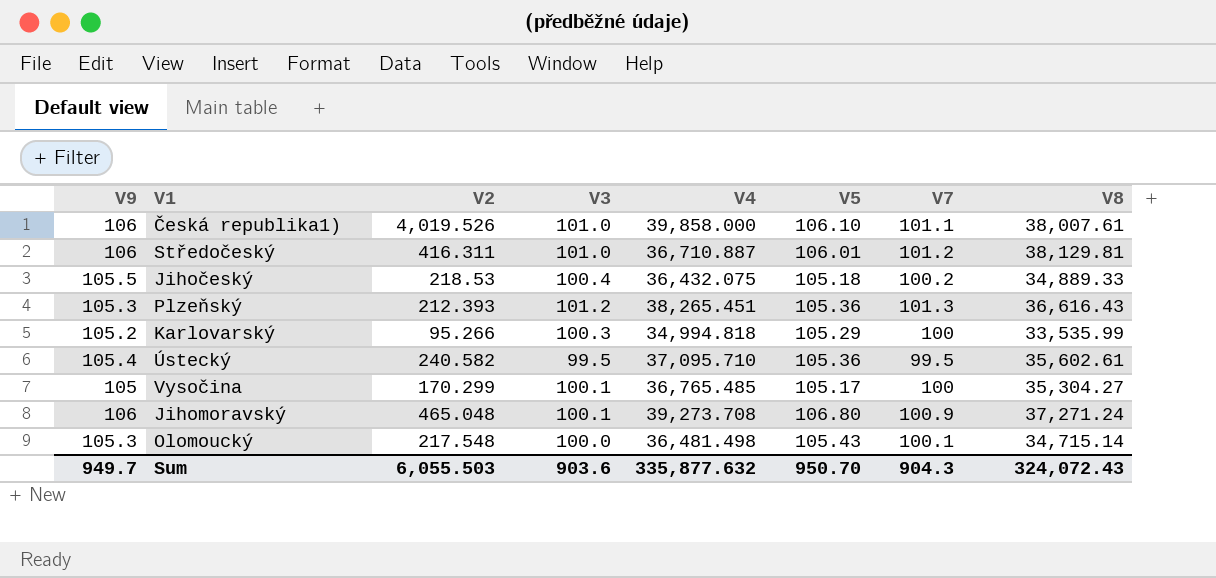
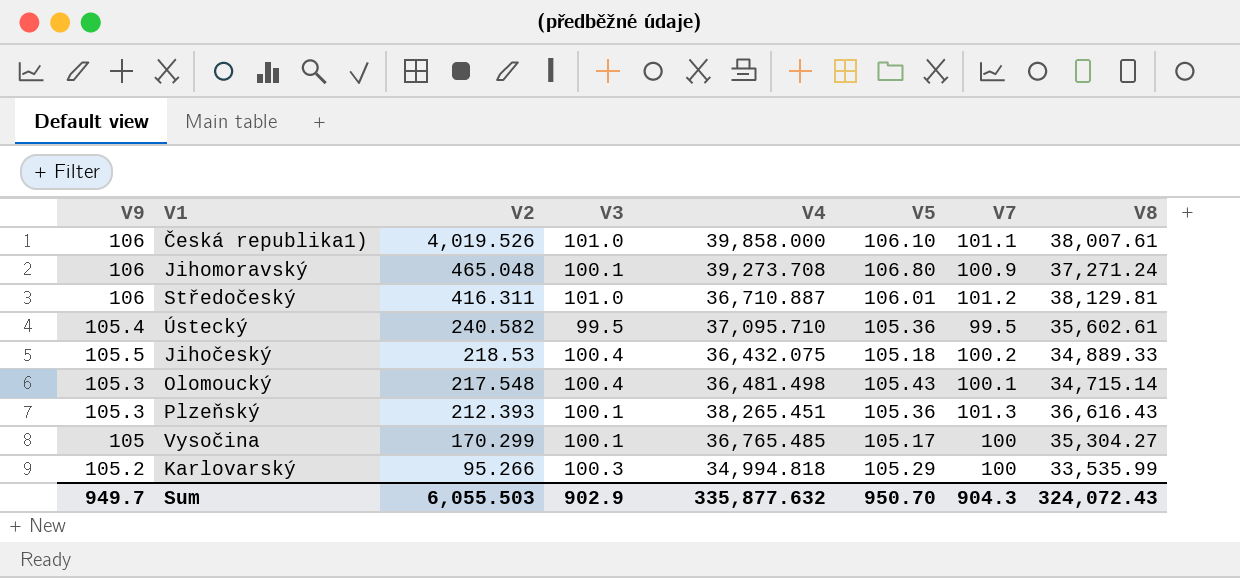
row order: none -> V2 descending
Olomoucký | V3: 100.0 -> 100.4
Plzeňský | V3: 101.2 -> 100.1
Sum | V3: 903.6 -> 902.9

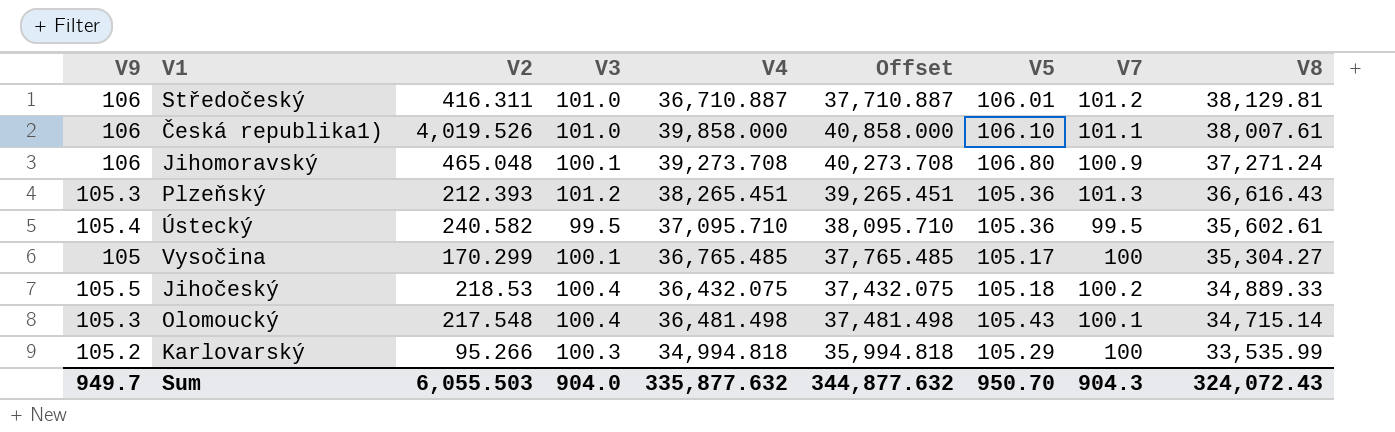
row order: V2 descending -> V8 descending
column Offset | formula: none -> [V4] + 1000
Plzeňský | V3: 100.1 -> 101.2
Sum | V3: 902.9 -> 904.0

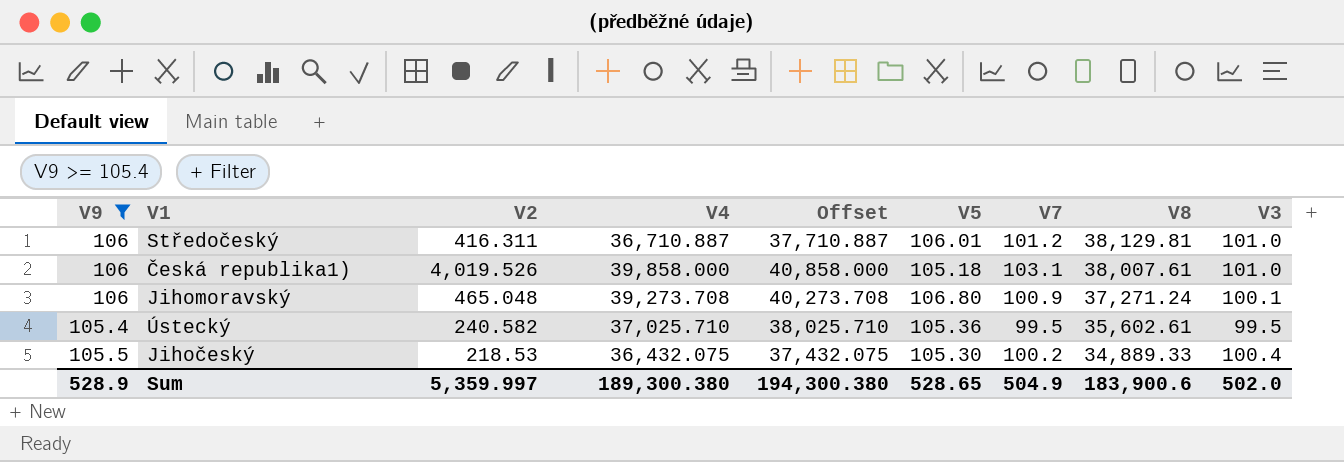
filter: none -> V9 >= 105.4
column V3 | position: 4 -> 9
Česká republika1) | V5: 106.10 -> 105.18
Česká republika1) | V7: 101.1 -> 103.1
Ústecký | V4: 37,095.710 -> 37,025.710
Ústecký | Offset: 38,095.710 -> 38,025.710
Jihočeský | V5: 105.18 -> 105.30
Sum | V9: 949.7 -> 528.9
Sum | V2: 6,055.503 -> 5,359.997
Sum | V4: 335,877.632 -> 189,300.380
Sum | Offset: 344,877.632 -> 194,300.380
Sum | V5: 950.70 -> 528.65
Sum | V7: 904.3 -> 504.9
Sum | V8: 324,072.43 -> 183,900.6
Sum | V3: 904.0 -> 502.0

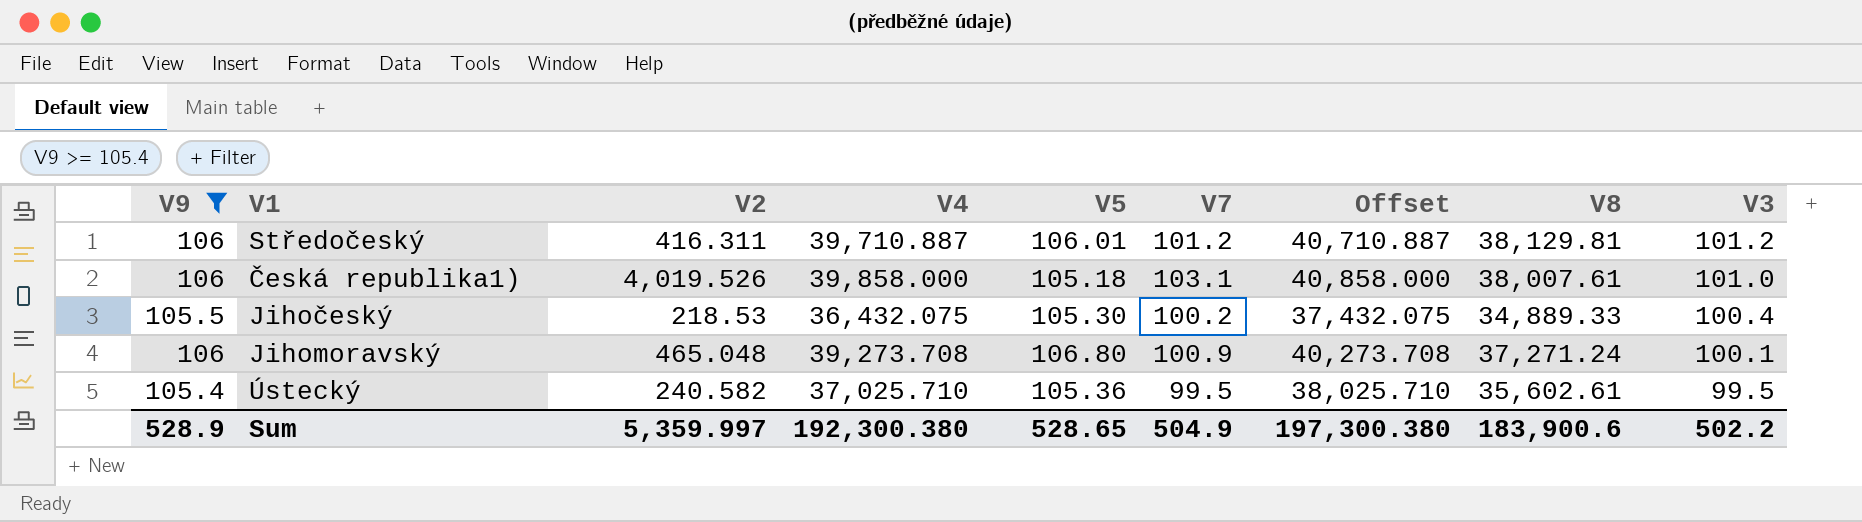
row order: V8 descending -> V3 descending
column Offset | position: 5 -> 7
Středočeský | V4: 36,710.887 -> 39,710.887
Středočeský | Offset: 37,710.887 -> 40,710.887
Středočeský | V3: 101.0 -> 101.2
Sum | V4: 189,300.380 -> 192,300.380
Sum | Offset: 194,300.380 -> 197,300.380
Sum | V3: 502.0 -> 502.2

